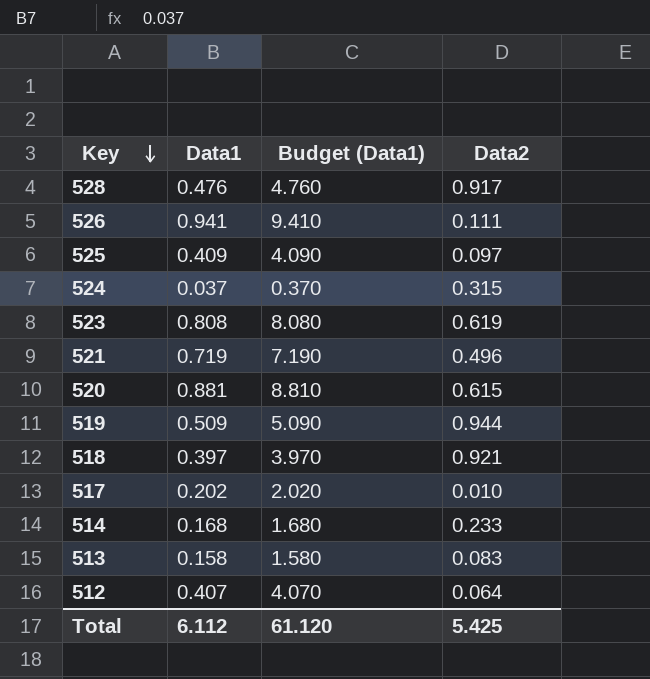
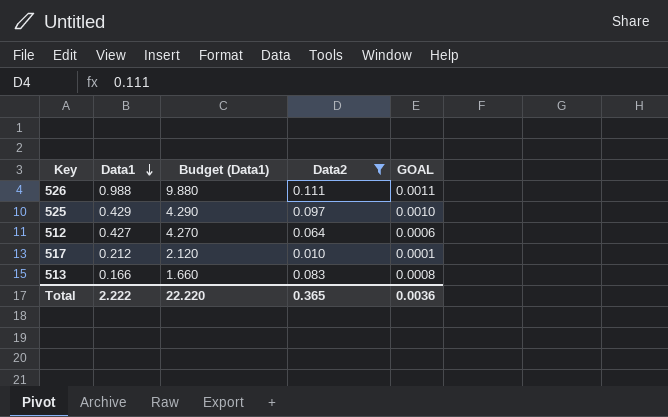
filter: none -> Data2 <= 0.111
row order: Key descending -> Data1 descending
column GOAL | formula: none -> [Data2] * 0.01
526 | Data1: 0.941 -> 0.988
526 | Budget (Data1): 9.410 -> 9.880
525 | Data1: 0.409 -> 0.429
525 | Budget (Data1): 4.090 -> 4.290
512 | Data1: 0.407 -> 0.427
512 | Budget (Data1): 4.070 -> 4.270
517 | Data1: 0.202 -> 0.212
517 | Budget (Data1): 2.020 -> 2.120
513 | Data1: 0.158 -> 0.166
513 | Budget (Data1): 1.580 -> 1.660
Total | Data1: 6.112 -> 2.222
Total | Budget (Data1): 61.120 -> 22.220
Total | Data2: 5.425 -> 0.365

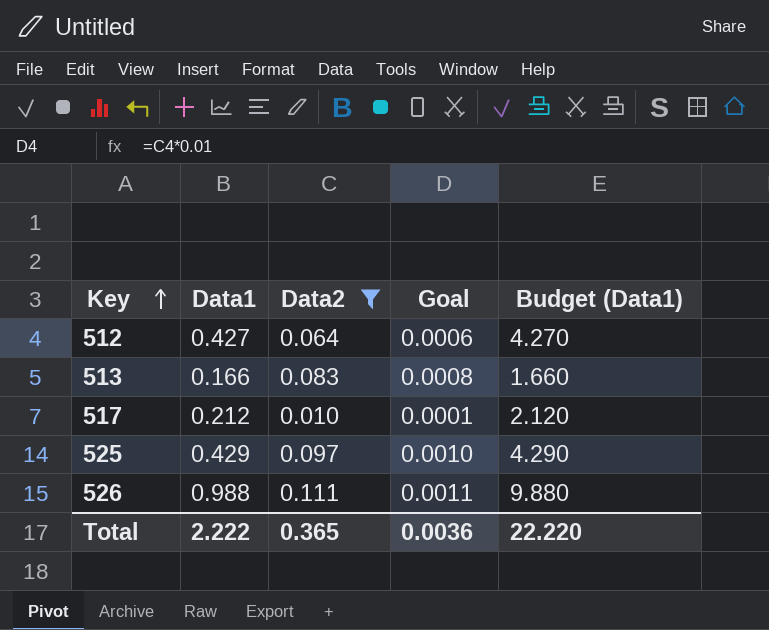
row order: Data1 descending -> Key ascending
column name: GOAL -> Goal
column Budget (Data1) | position: 3 -> 5

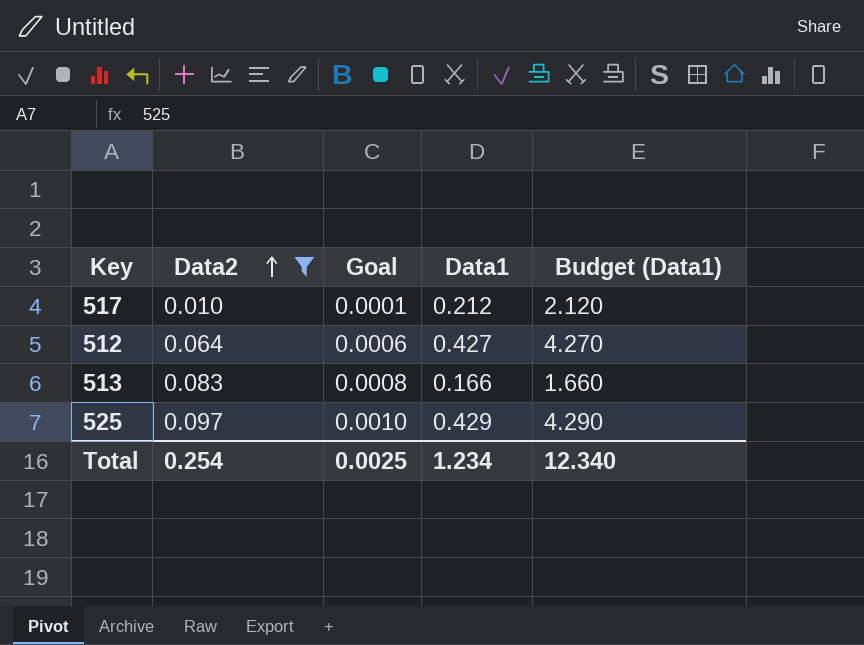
row order: Key ascending -> Data2 ascending
column Data1 | position: 2 -> 4
row 526: 0.988 | 0.111 | 0.0011 | 9.880 -> none
Total | Data2: 0.365 -> 0.254
Total | Goal: 0.0036 -> 0.0025
Total | Data1: 2.222 -> 1.234
Total | Budget (Data1): 22.220 -> 12.340

